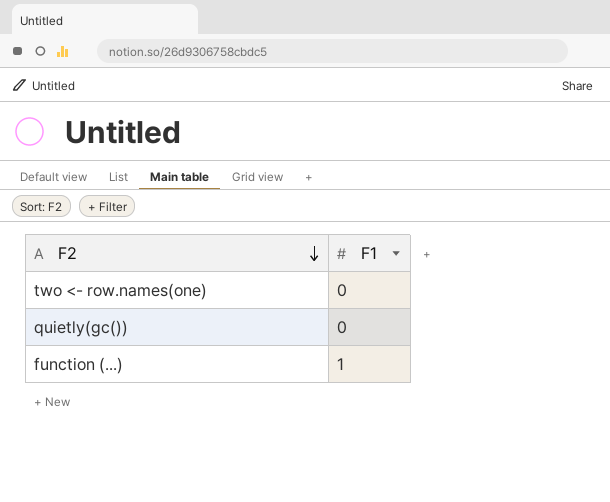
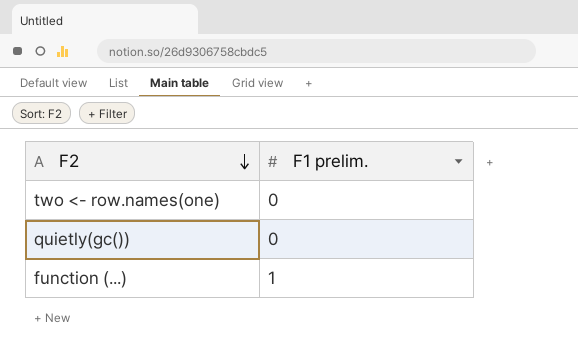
column name: F1 -> F1 prelim.

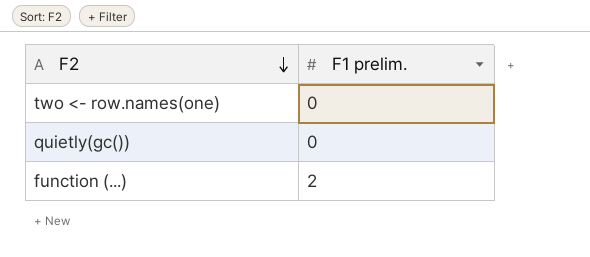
function (...) | F1 prelim.: 1 -> 2

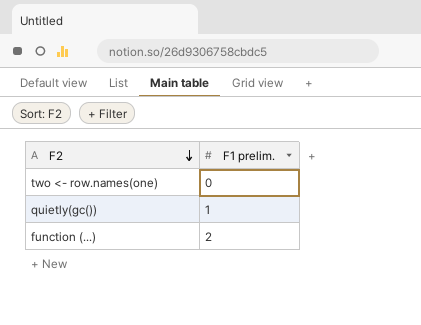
quietly(gc()) | F1 prelim.: 0 -> 1

